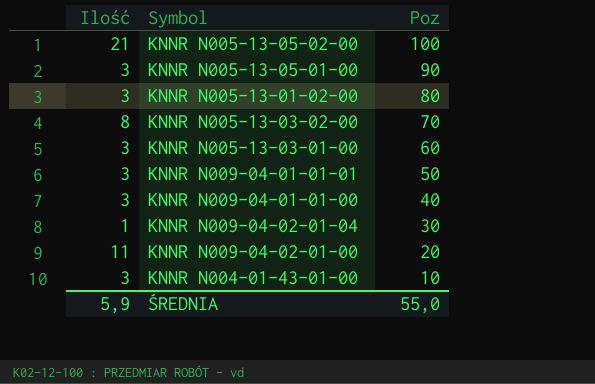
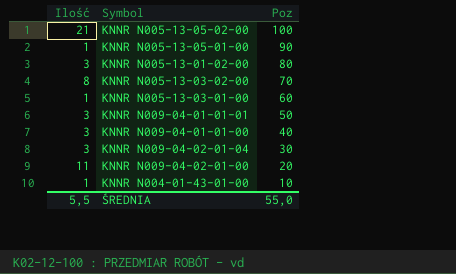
KNNR N005-13-05-01-00 | Ilość: 3 -> 1
KNNR N005-13-03-01-00 | Ilość: 3 -> 1
KNNR N009-04-02-01-04 | Ilość: 1 -> 3
KNNR N004-01-43-01-00 | Ilość: 3 -> 1
ŚREDNIA | Ilość: 5,9 -> 5,5

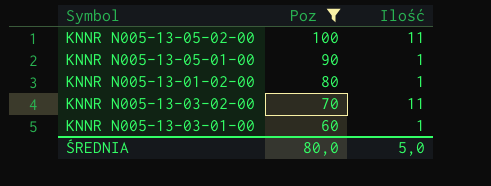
filter: none -> Poz >= 60
column Ilość | position: 1 -> 3
KNNR N005-13-05-02-00 | Ilość: 21 -> 11
KNNR N005-13-01-02-00 | Ilość: 3 -> 1
KNNR N005-13-03-02-00 | Ilość: 8 -> 11
ŚREDNIA | Poz: 55,0 -> 80,0
ŚREDNIA | Ilość: 5,5 -> 5,0

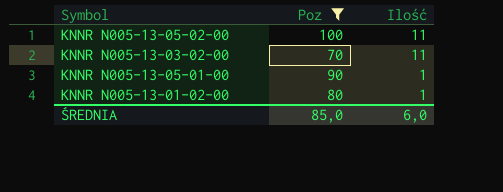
row order: Poz descending -> Ilość descending
row KNNR N005-13-03-01-00: 60 | 1 -> none
ŚREDNIA | Poz: 80,0 -> 85,0
ŚREDNIA | Ilość: 5,0 -> 6,0

